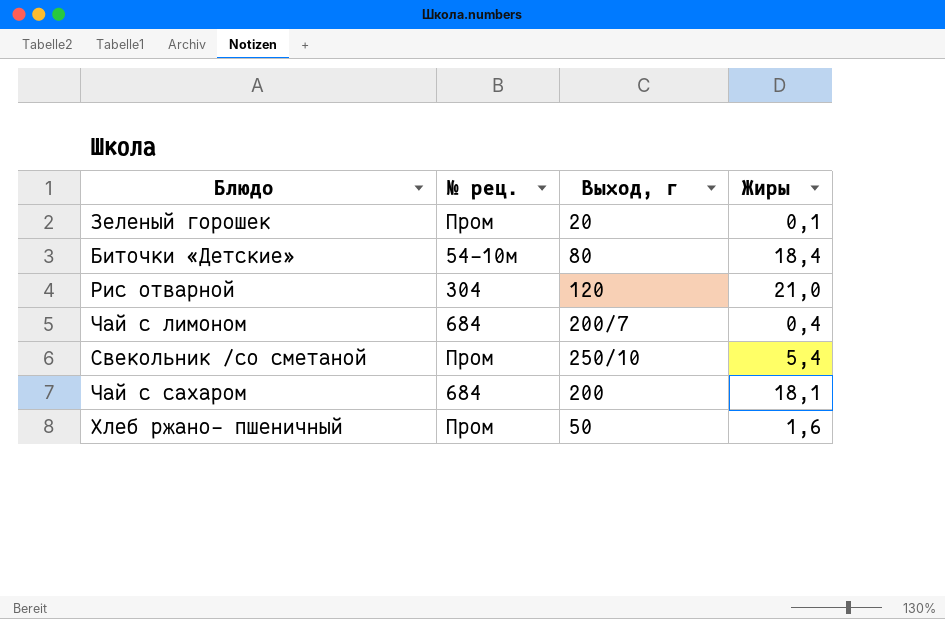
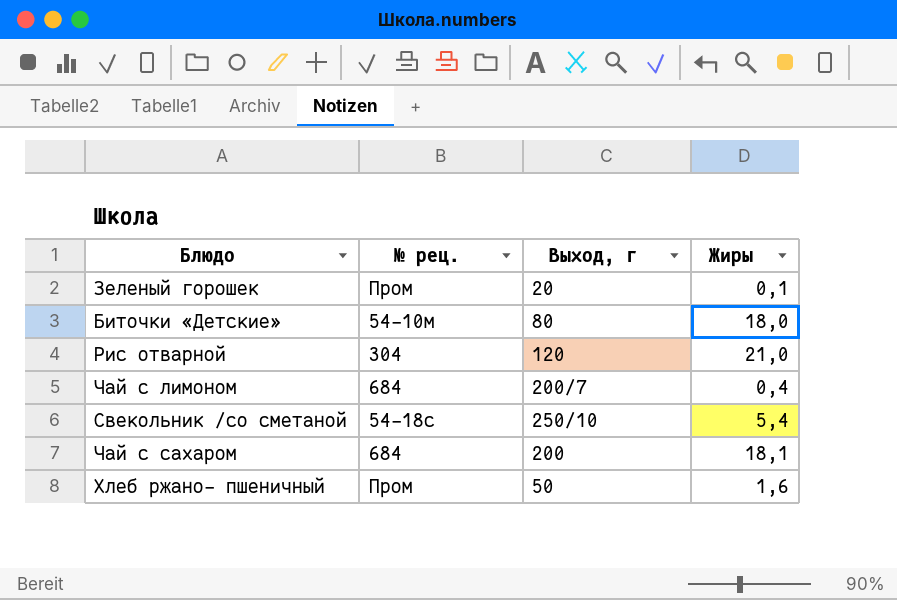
Биточки «Детские» | Жиры: 18,4 -> 18,0
Свекольник /со сметаной | № рец.: Пром -> 54-18с

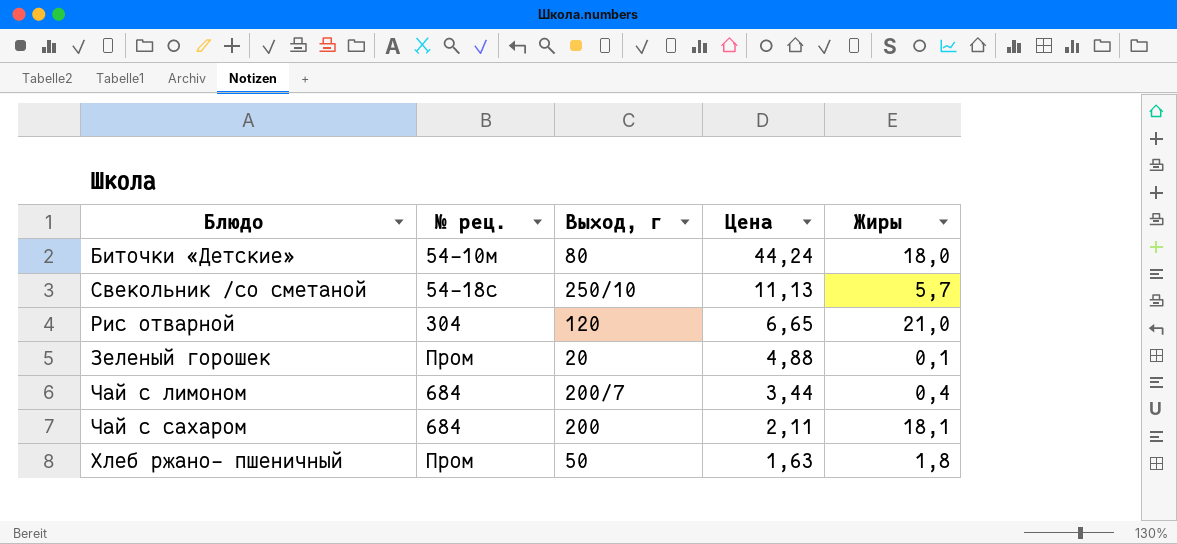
row order: none -> Цена descending
column Цена | position: none -> 4
Свекольник /со сметаной | Жиры: 5,4 -> 5,7
Хлеб ржано- пшеничный | Жиры: 1,6 -> 1,8

